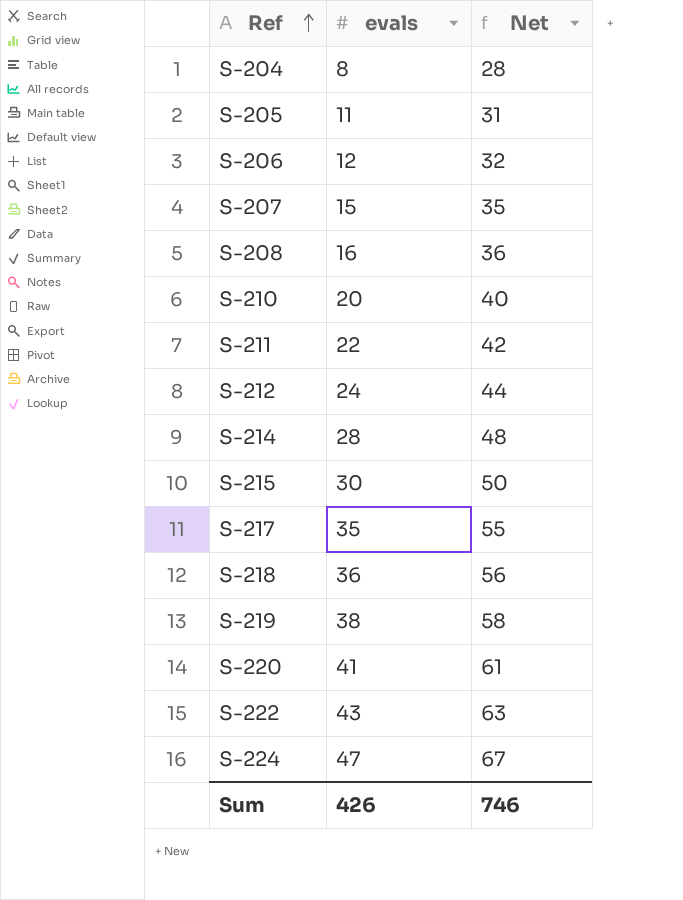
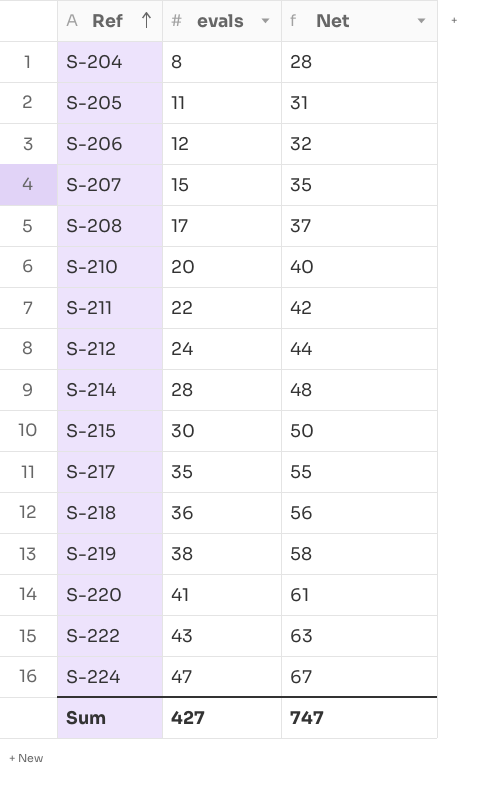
S-208 | evals: 16 -> 17
S-208 | Net: 36 -> 37
Sum | evals: 426 -> 427
Sum | Net: 746 -> 747

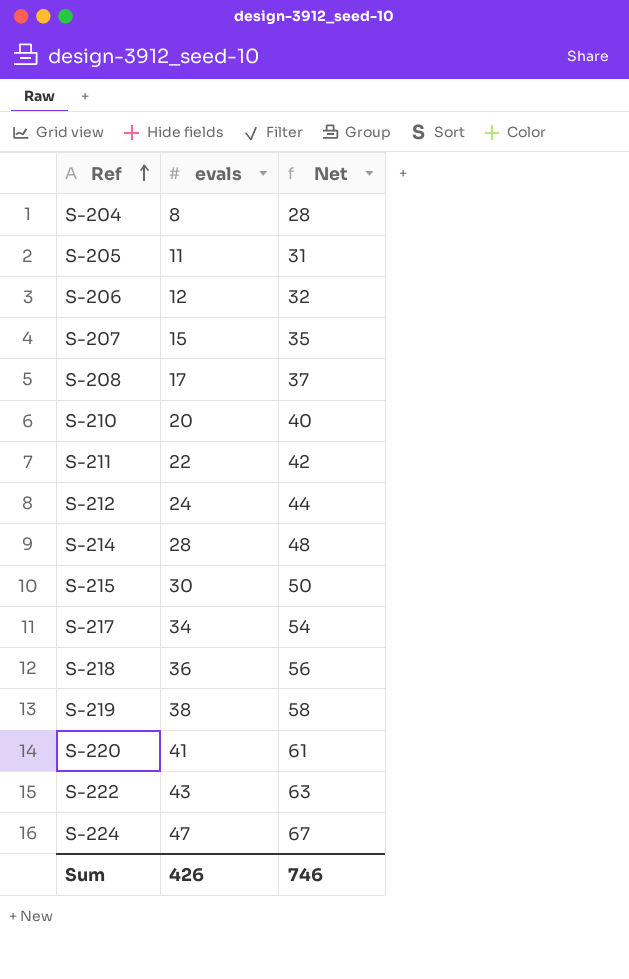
S-217 | evals: 35 -> 34
S-217 | Net: 55 -> 54
Sum | evals: 427 -> 426
Sum | Net: 747 -> 746

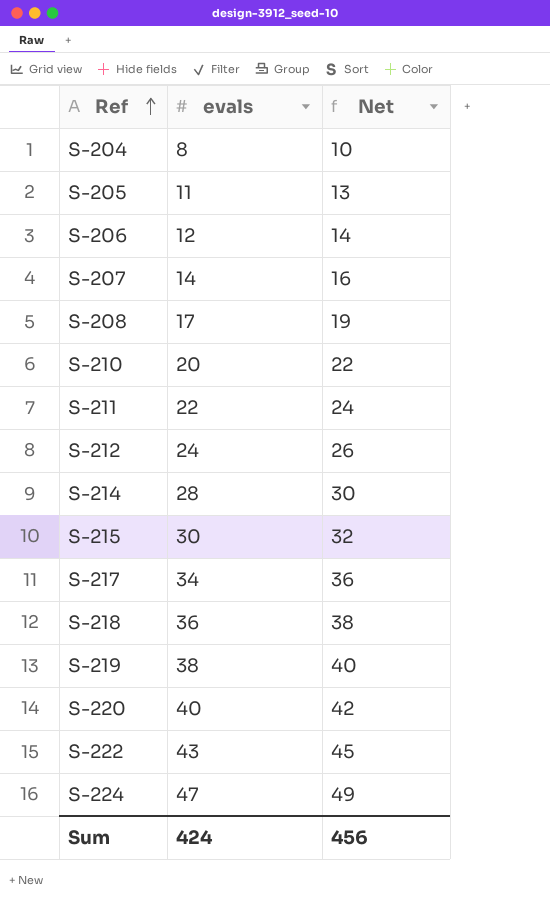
column Net | formula: [evals] + 20 -> [evals] + 2
S-207 | evals: 15 -> 14
S-220 | evals: 41 -> 40
Sum | evals: 426 -> 424
Sum | Net: 746 -> 456

